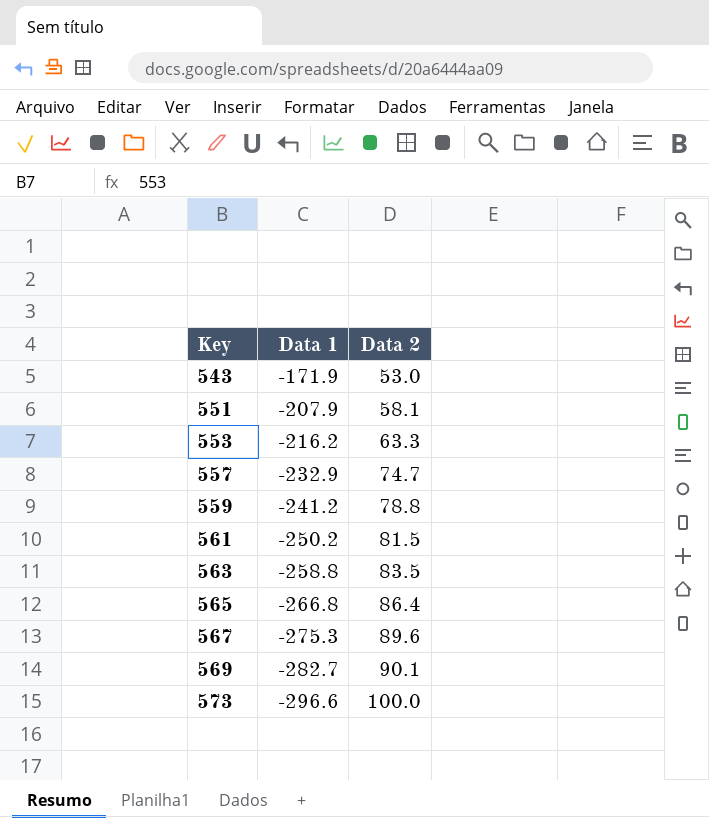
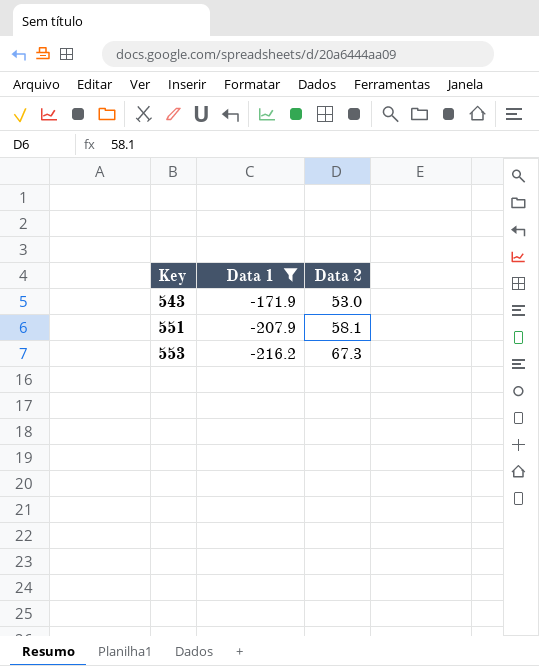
filter: none -> Data 1 >= -216.2
553 | Data 2: 63.3 -> 67.3

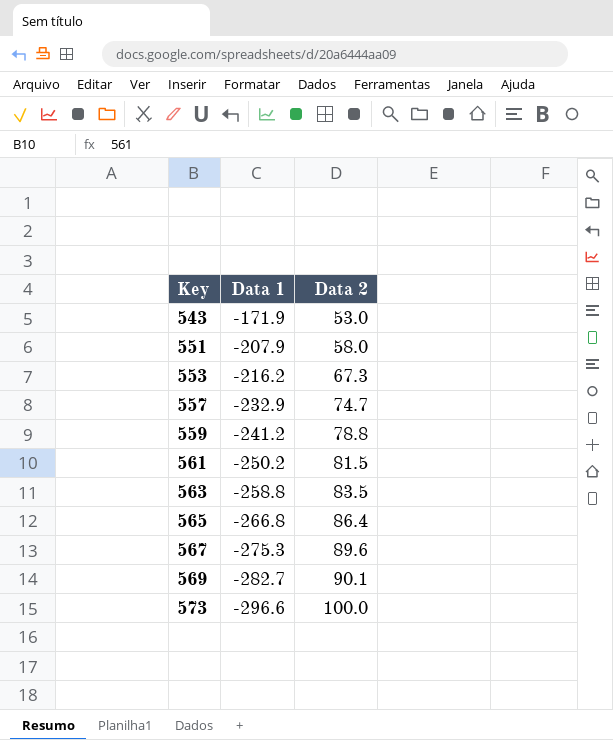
filter: Data 1 >= -216.2 -> none
551 | Data 2: 58.1 -> 58.0

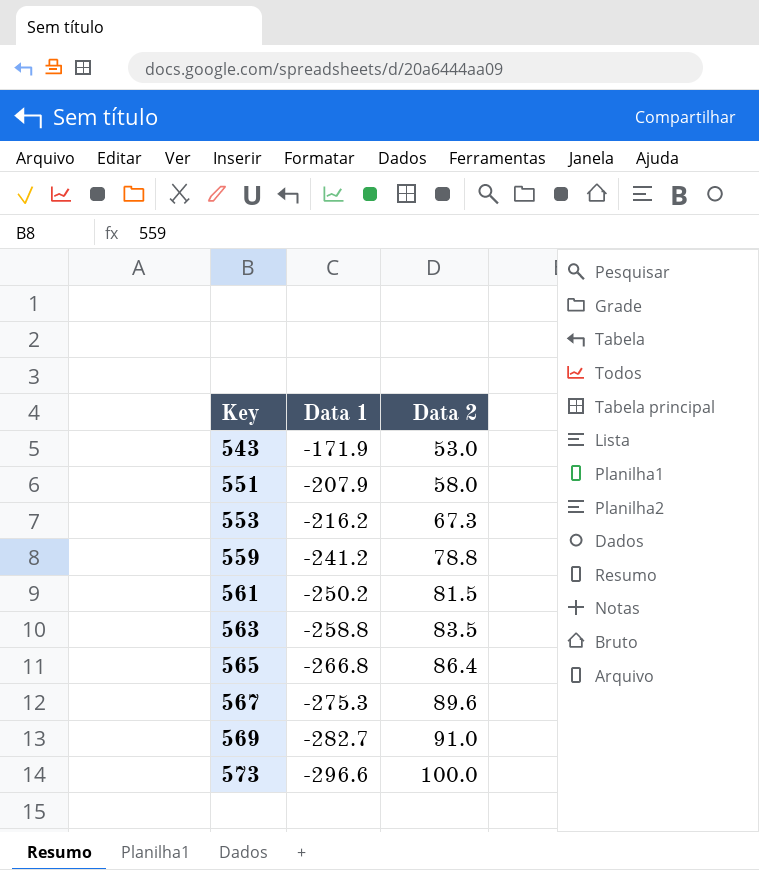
row 557: -232.9 | 74.7 -> none
569 | Data 2: 90.1 -> 91.0

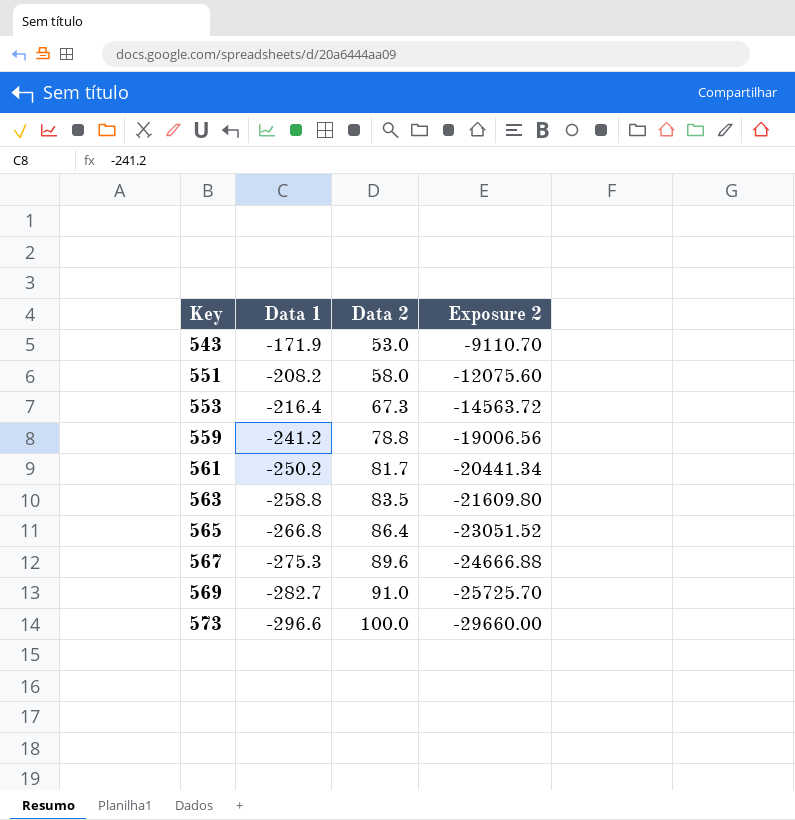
column Exposure 2 | formula: none -> [Data 1] * [Data 2]
551 | Data 1: -207.9 -> -208.2
553 | Data 1: -216.2 -> -216.4
561 | Data 2: 81.5 -> 81.7

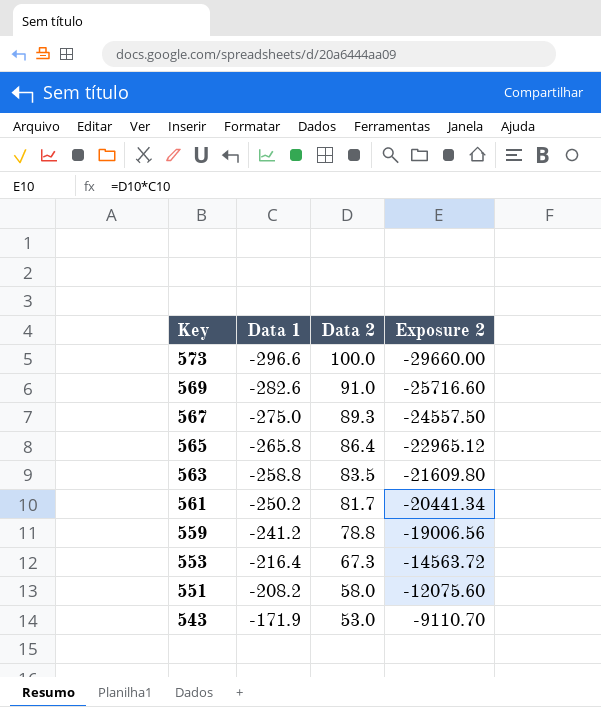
row order: Key ascending -> Key descending
569 | Data 1: -282.7 -> -282.6
569 | Exposure 2: -25725.70 -> -25716.60
567 | Data 1: -275.3 -> -275.0
567 | Data 2: 89.6 -> 89.3
567 | Exposure 2: -24666.88 -> -24557.50
565 | Data 1: -266.8 -> -265.8
565 | Exposure 2: -23051.52 -> -22965.12

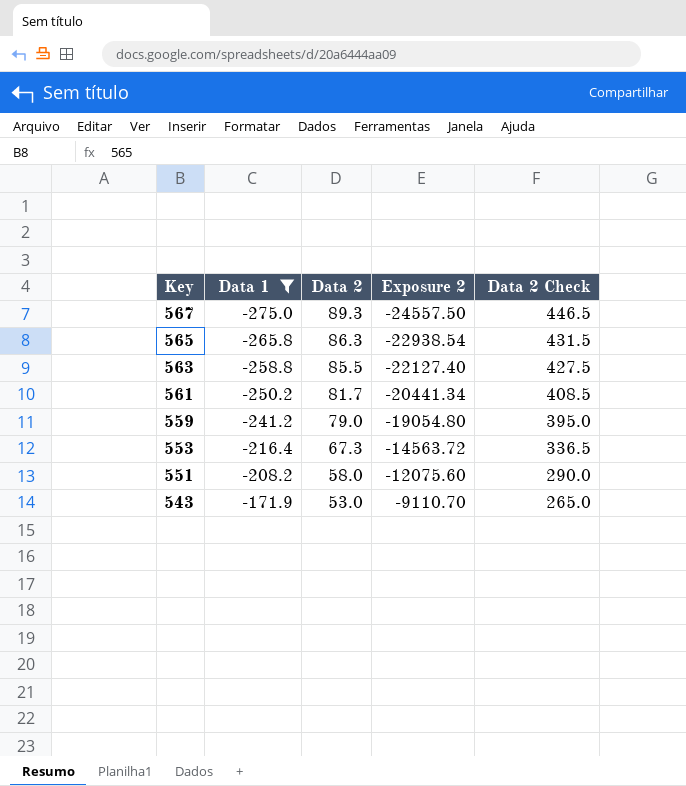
filter: none -> Data 1 >= -275.0
column Data 2 Check | formula: none -> [Data 2] * 5
565 | Data 2: 86.4 -> 86.3
565 | Exposure 2: -22965.12 -> -22938.54
563 | Data 2: 83.5 -> 85.5
563 | Exposure 2: -21609.80 -> -22127.40
559 | Data 2: 78.8 -> 79.0
559 | Exposure 2: -19006.56 -> -19054.80

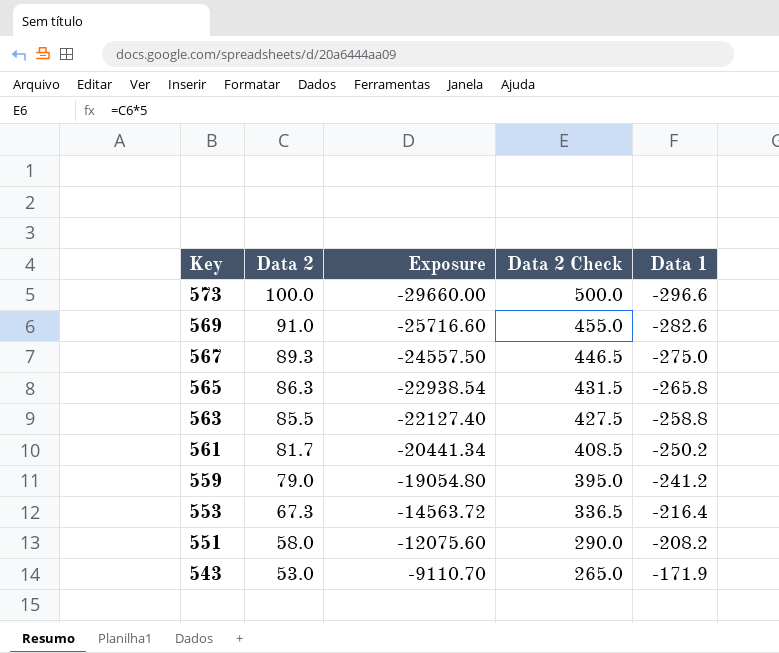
filter: Data 1 >= -275.0 -> none
column name: Exposure 2 -> Exposure
column Data 1 | position: 2 -> 5

